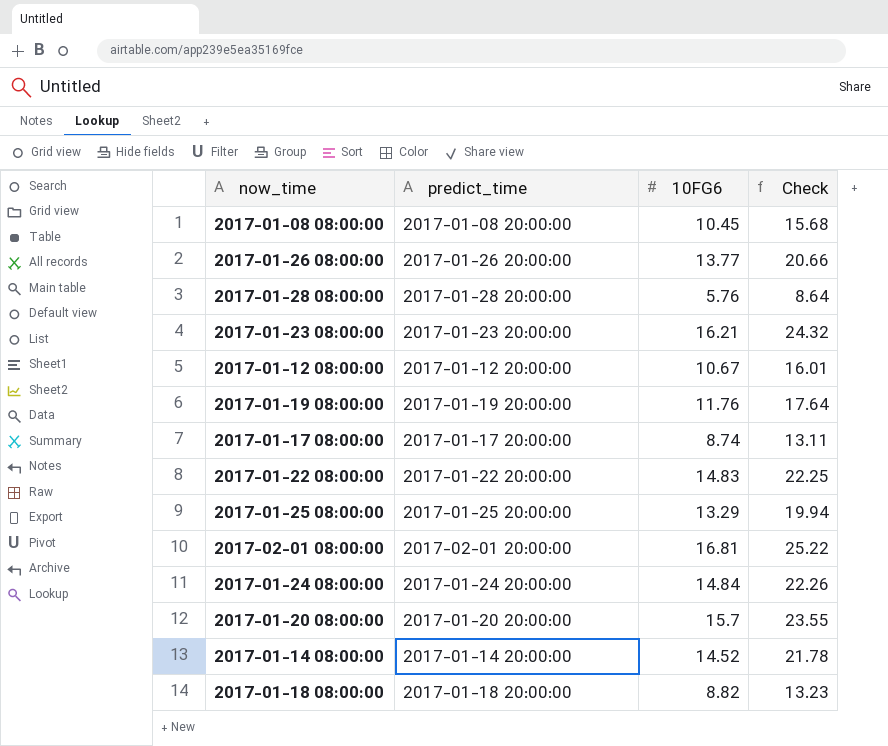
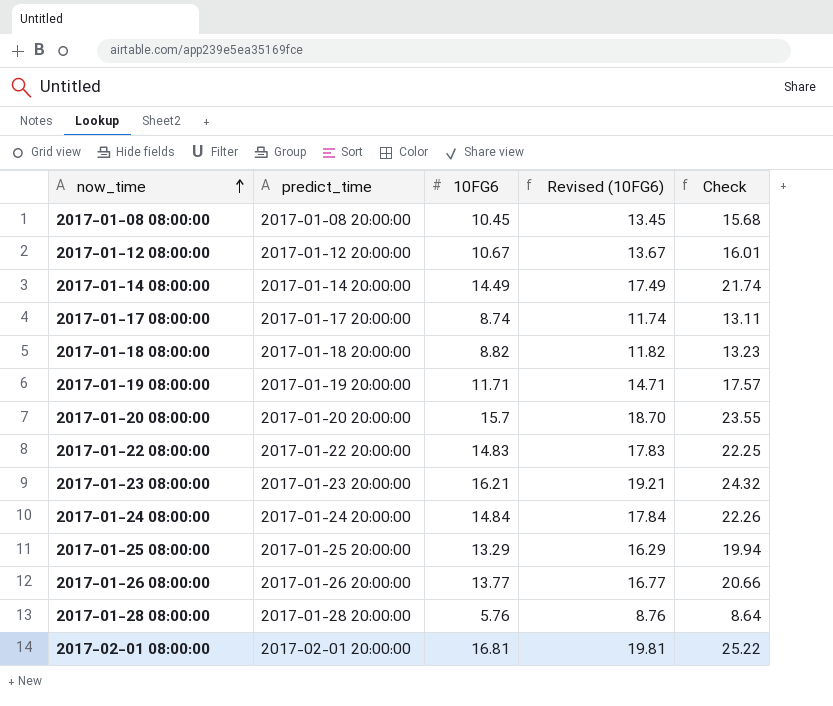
row order: none -> now_time ascending
column Revised (10FG6) | formula: none -> [10FG6] + 3
2017-01-14 08:00:00 | 10FG6: 14.52 -> 14.49
2017-01-14 08:00:00 | Check: 21.78 -> 21.74
2017-01-19 08:00:00 | 10FG6: 11.76 -> 11.71
2017-01-19 08:00:00 | Check: 17.64 -> 17.57

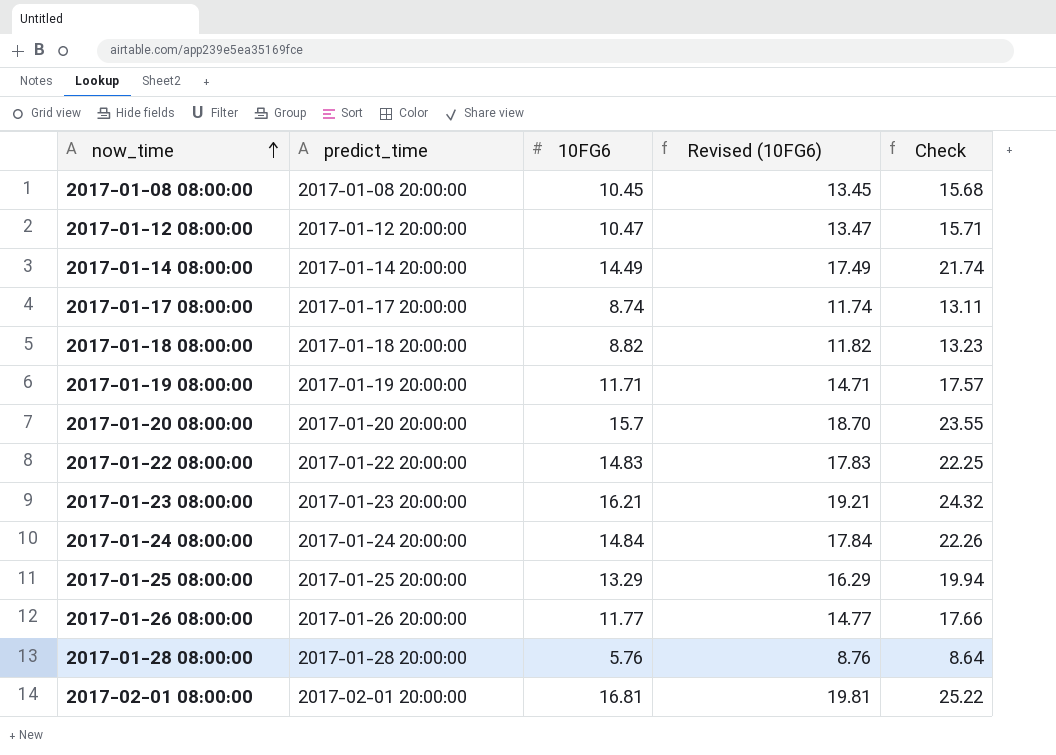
2017-01-12 08:00:00 | 10FG6: 10.67 -> 10.47
2017-01-12 08:00:00 | Revised (10FG6): 13.67 -> 13.47
2017-01-12 08:00:00 | Check: 16.01 -> 15.71
2017-01-26 08:00:00 | 10FG6: 13.77 -> 11.77
2017-01-26 08:00:00 | Revised (10FG6): 16.77 -> 14.77
2017-01-26 08:00:00 | Check: 20.66 -> 17.66

